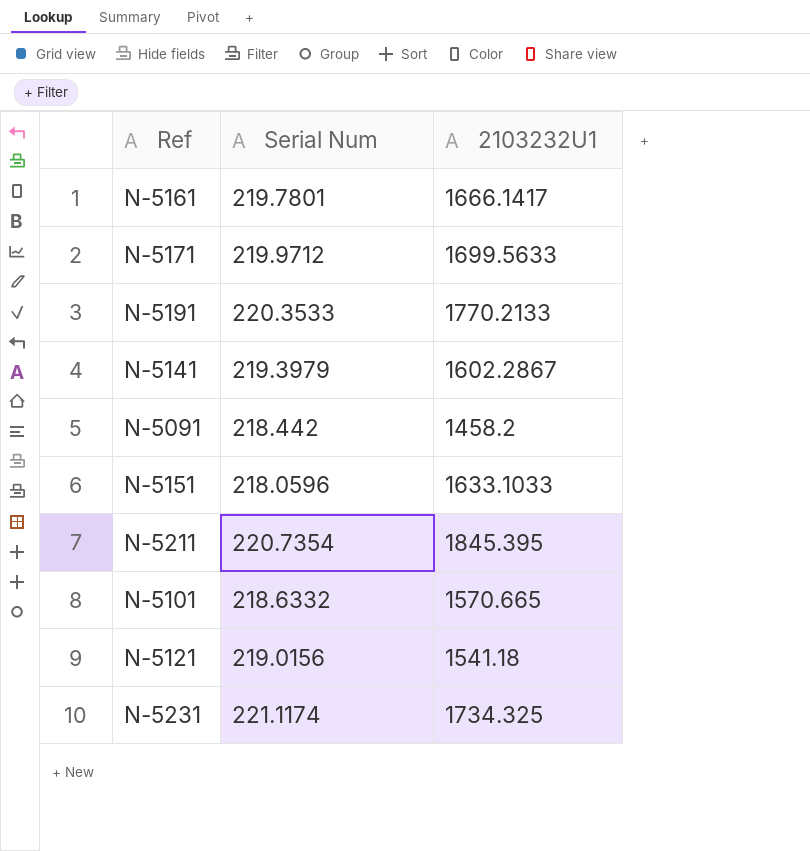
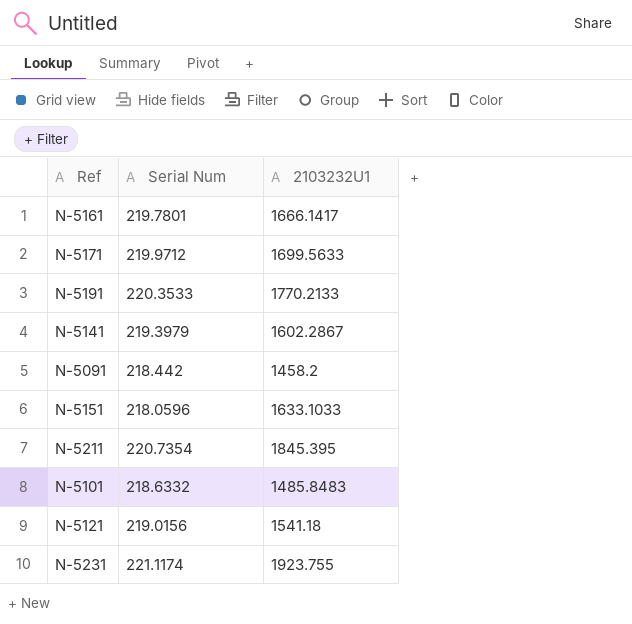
N-5101 | 2103232U1: 1570.665 -> 1485.8483
N-5231 | 2103232U1: 1734.325 -> 1923.755

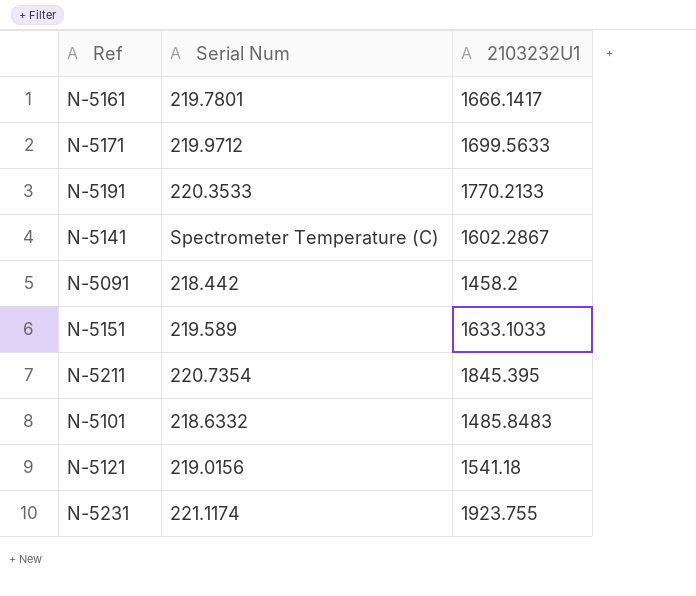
N-5141 | Serial Num: 219.3979 -> Spectrometer Temperature (C)
N-5151 | Serial Num: 218.0596 -> 219.589

